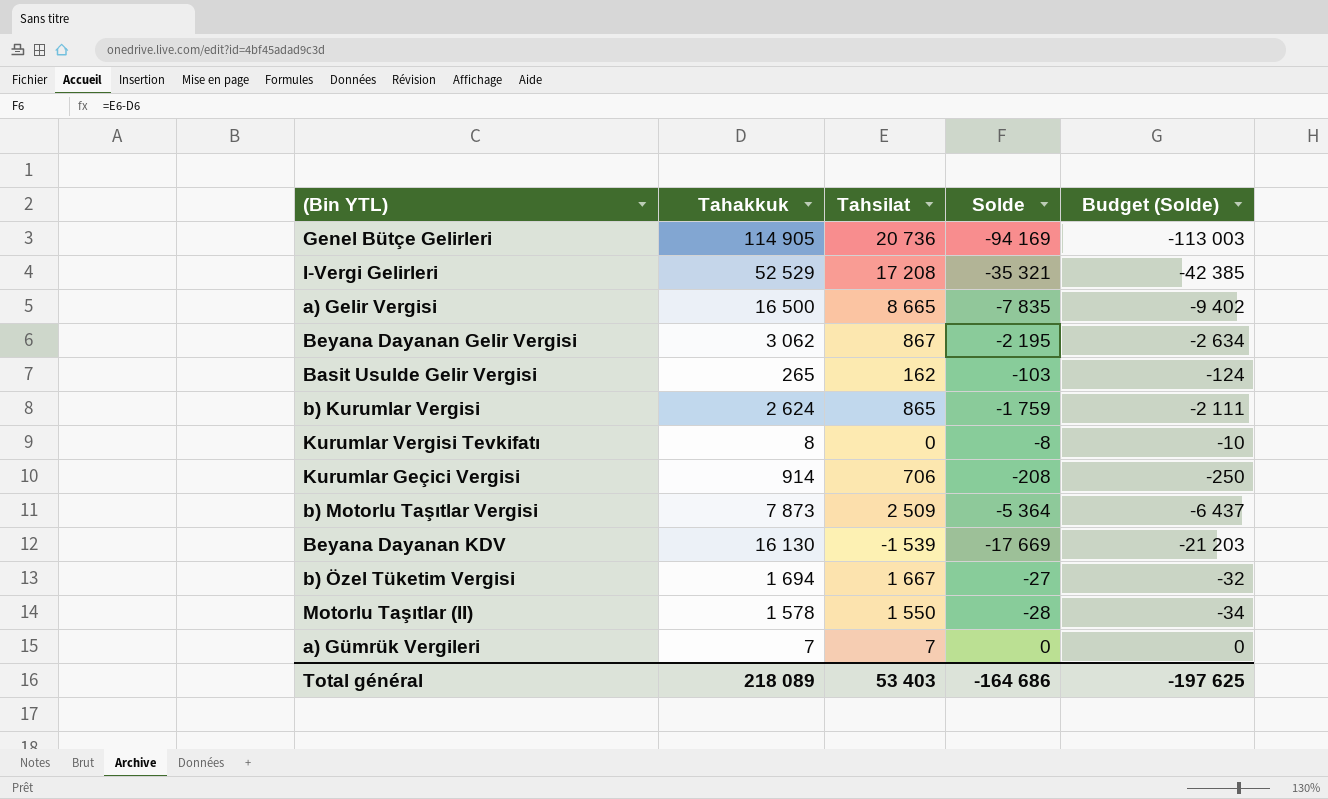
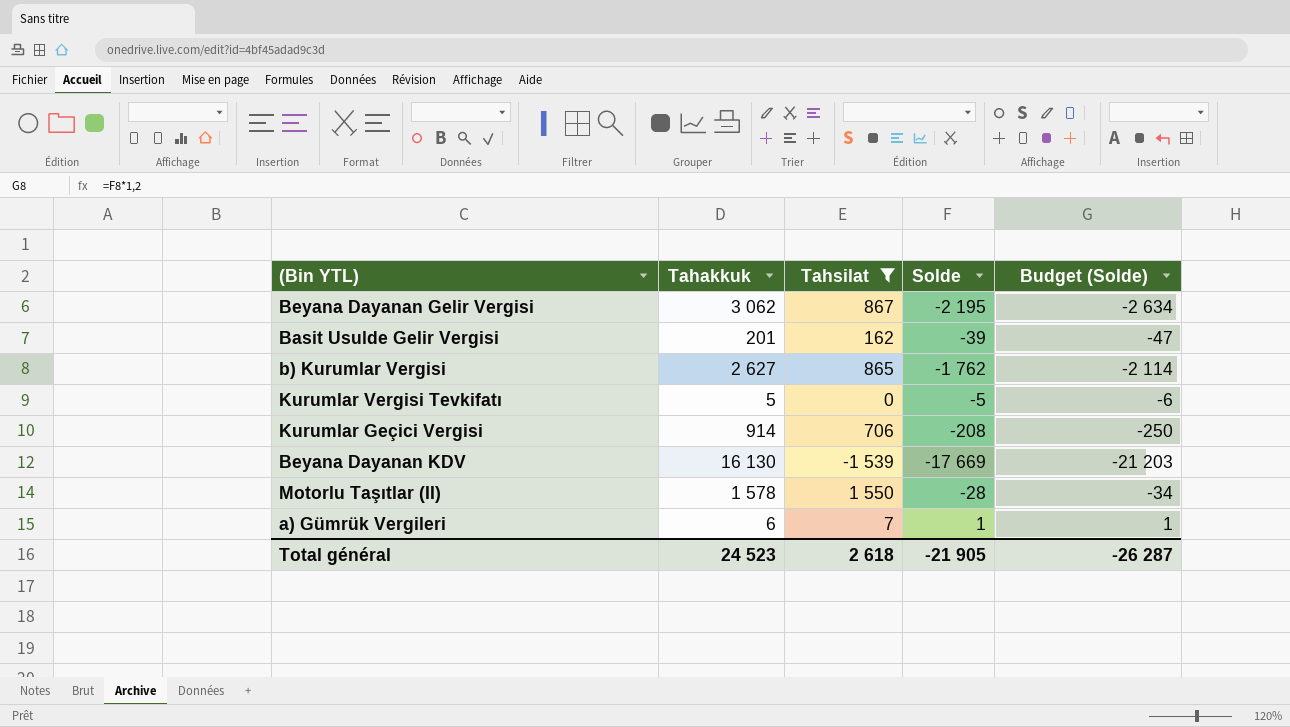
filter: none -> Tahsilat <= 1 550
Basit Usulde Gelir Vergisi | Tahakkuk: 265 -> 201
Basit Usulde Gelir Vergisi | Solde: -103 -> -39
Basit Usulde Gelir Vergisi | Budget (Solde): -124 -> -47
b) Kurumlar Vergisi | Tahakkuk: 2 624 -> 2 627
b) Kurumlar Vergisi | Solde: -1 759 -> -1 762
b) Kurumlar Vergisi | Budget (Solde): -2 111 -> -2 114
Kurumlar Vergisi Tevkifatı | Tahakkuk: 8 -> 5
Kurumlar Vergisi Tevkifatı | Solde: -8 -> -5
Kurumlar Vergisi Tevkifatı | Budget (Solde): -10 -> -6
a) Gümrük Vergileri | Tahakkuk: 7 -> 6
a) Gümrük Vergileri | Solde: 0 -> 1
a) Gümrük Vergileri | Budget (Solde): 0 -> 1
Total général | Tahakkuk: 218 089 -> 24 523
Total général | Tahsilat: 53 403 -> 2 618
Total général | Solde: -164 686 -> -21 905
Total général | Budget (Solde): -197 625 -> -26 287

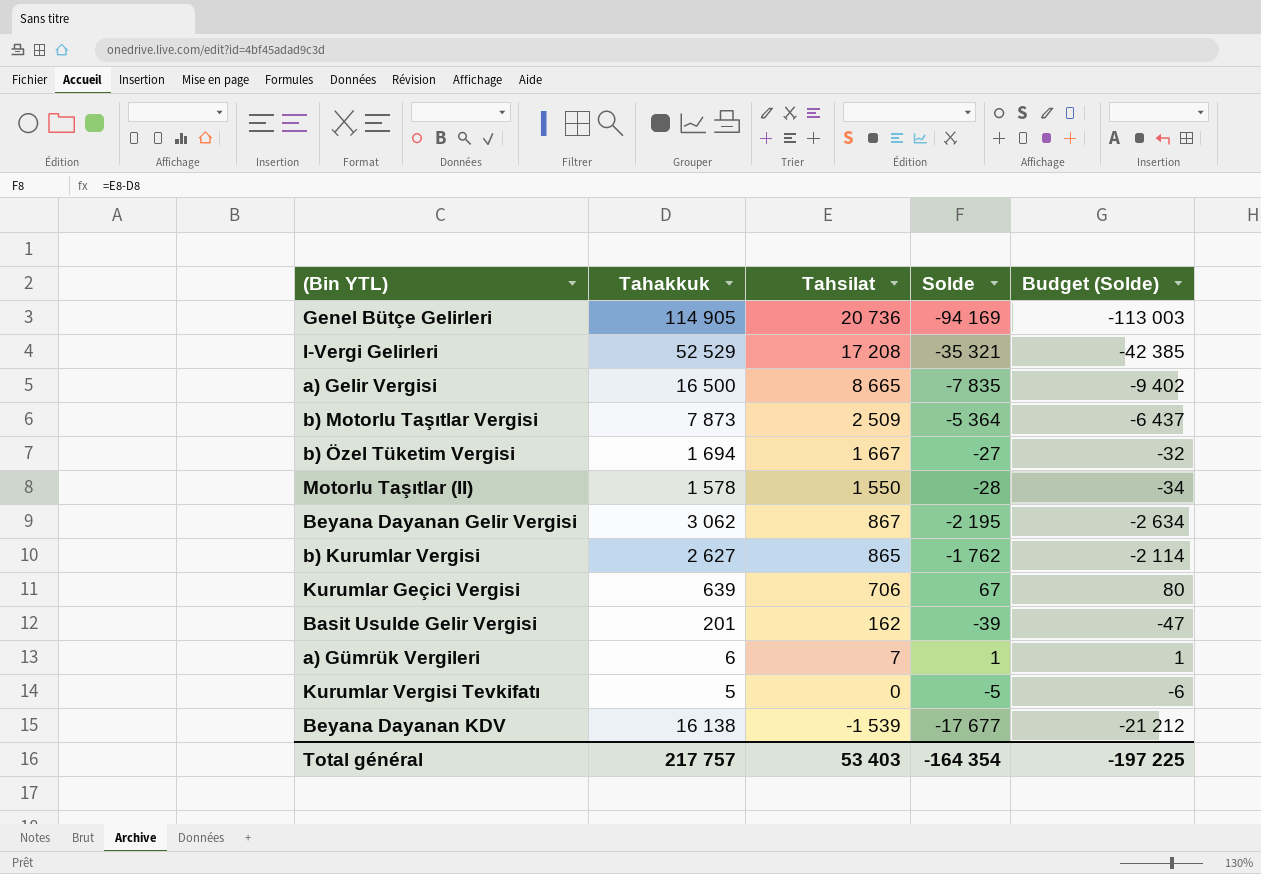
filter: Tahsilat <= 1 550 -> none
row order: none -> Tahsilat descending
Kurumlar Geçici Vergisi | Tahakkuk: 914 -> 639
Kurumlar Geçici Vergisi | Solde: -208 -> 67
Kurumlar Geçici Vergisi | Budget (Solde): -250 -> 80
Beyana Dayanan KDV | Tahakkuk: 16 130 -> 16 138
Beyana Dayanan KDV | Solde: -17 669 -> -17 677
Beyana Dayanan KDV | Budget (Solde): -21 203 -> -21 212
Total général | Tahakkuk: 24 523 -> 217 757
Total général | Tahsilat: 2 618 -> 53 403
Total général | Solde: -21 905 -> -164 354
Total général | Budget (Solde): -26 287 -> -197 225

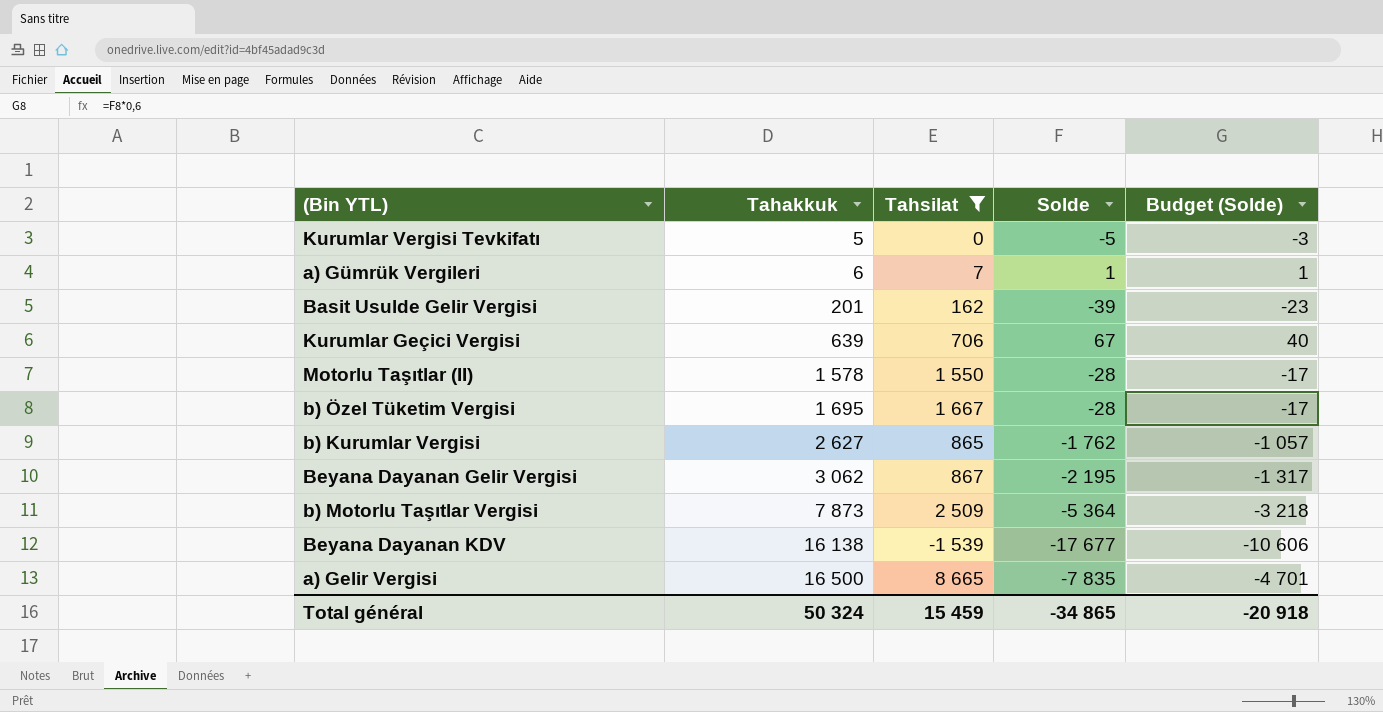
filter: none -> Tahsilat <= 8 665
row order: Tahsilat descending -> Tahakkuk ascending
column Budget (Solde) | formula: [Solde] * 1,2 -> [Solde] * 0,6
b) Özel Tüketim Vergisi | Tahakkuk: 1 694 -> 1 695
b) Özel Tüketim Vergisi | Solde: -27 -> -28
Total général | Tahakkuk: 217 757 -> 50 324
Total général | Tahsilat: 53 403 -> 15 459
Total général | Solde: -164 354 -> -34 865
Total général | Budget (Solde): -197 225 -> -20 918

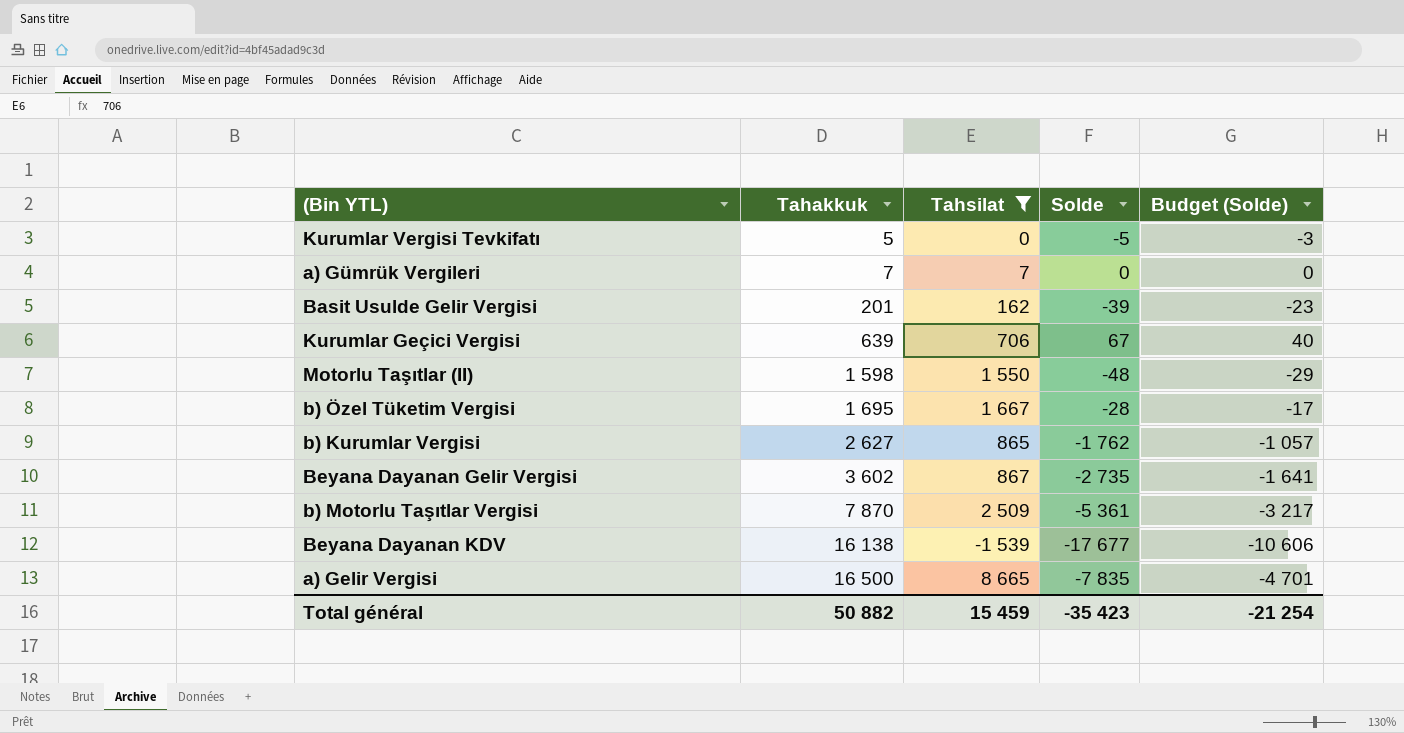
a) Gümrük Vergileri | Tahakkuk: 6 -> 7
a) Gümrük Vergileri | Solde: 1 -> 0
a) Gümrük Vergileri | Budget (Solde): 1 -> 0
Motorlu Taşıtlar (II) | Tahakkuk: 1 578 -> 1 598
Motorlu Taşıtlar (II) | Solde: -28 -> -48
Motorlu Taşıtlar (II) | Budget (Solde): -17 -> -29
Beyana Dayanan Gelir Vergisi | Tahakkuk: 3 062 -> 3 602
Beyana Dayanan Gelir Vergisi | Solde: -2 195 -> -2 735
Beyana Dayanan Gelir Vergisi | Budget (Solde): -1 317 -> -1 641
b) Motorlu Taşıtlar Vergisi | Tahakkuk: 7 873 -> 7 870
b) Motorlu Taşıtlar Vergisi | Solde: -5 364 -> -5 361
b) Motorlu Taşıtlar Vergisi | Budget (Solde): -3 218 -> -3 217
Total général | Tahakkuk: 50 324 -> 50 882
Total général | Solde: -34 865 -> -35 423
Total général | Budget (Solde): -20 918 -> -21 254

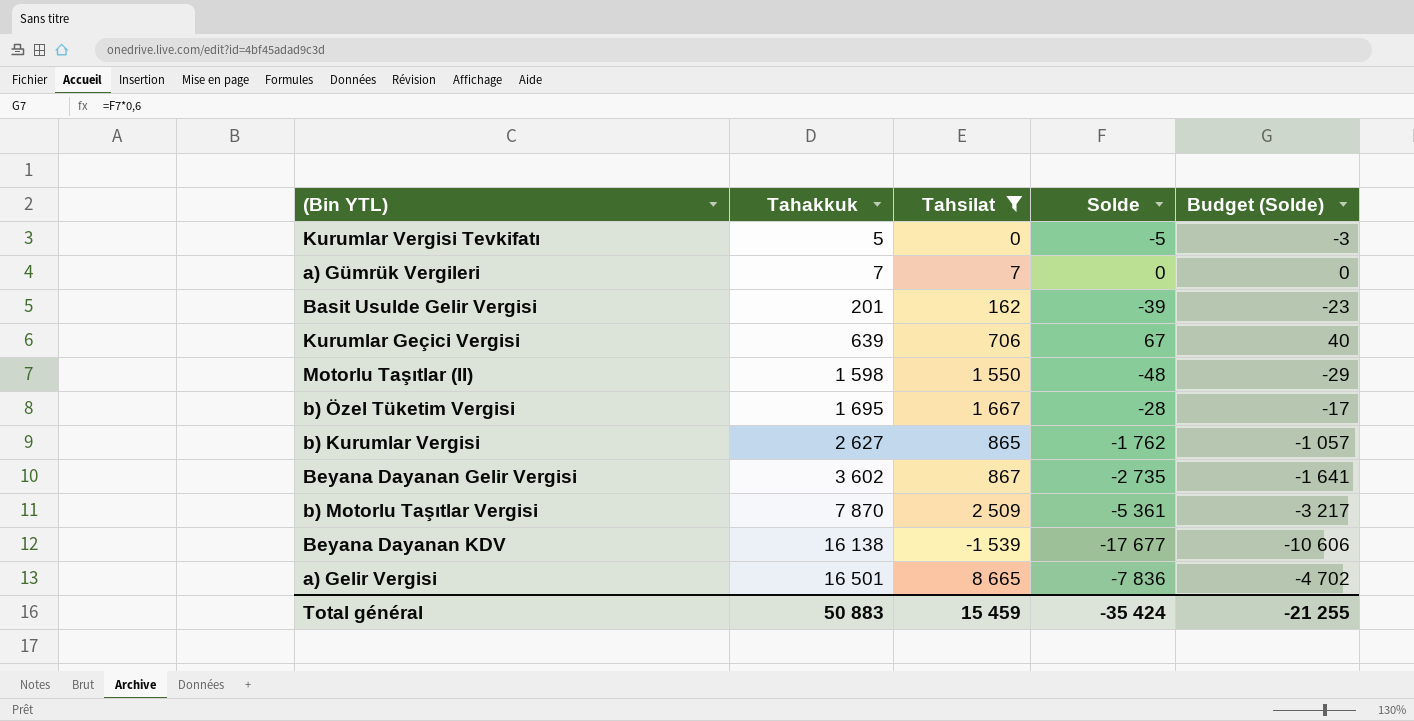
a) Gelir Vergisi | Tahakkuk: 16 500 -> 16 501
a) Gelir Vergisi | Solde: -7 835 -> -7 836
a) Gelir Vergisi | Budget (Solde): -4 701 -> -4 702
Total général | Tahakkuk: 50 882 -> 50 883
Total général | Solde: -35 423 -> -35 424
Total général | Budget (Solde): -21 254 -> -21 255

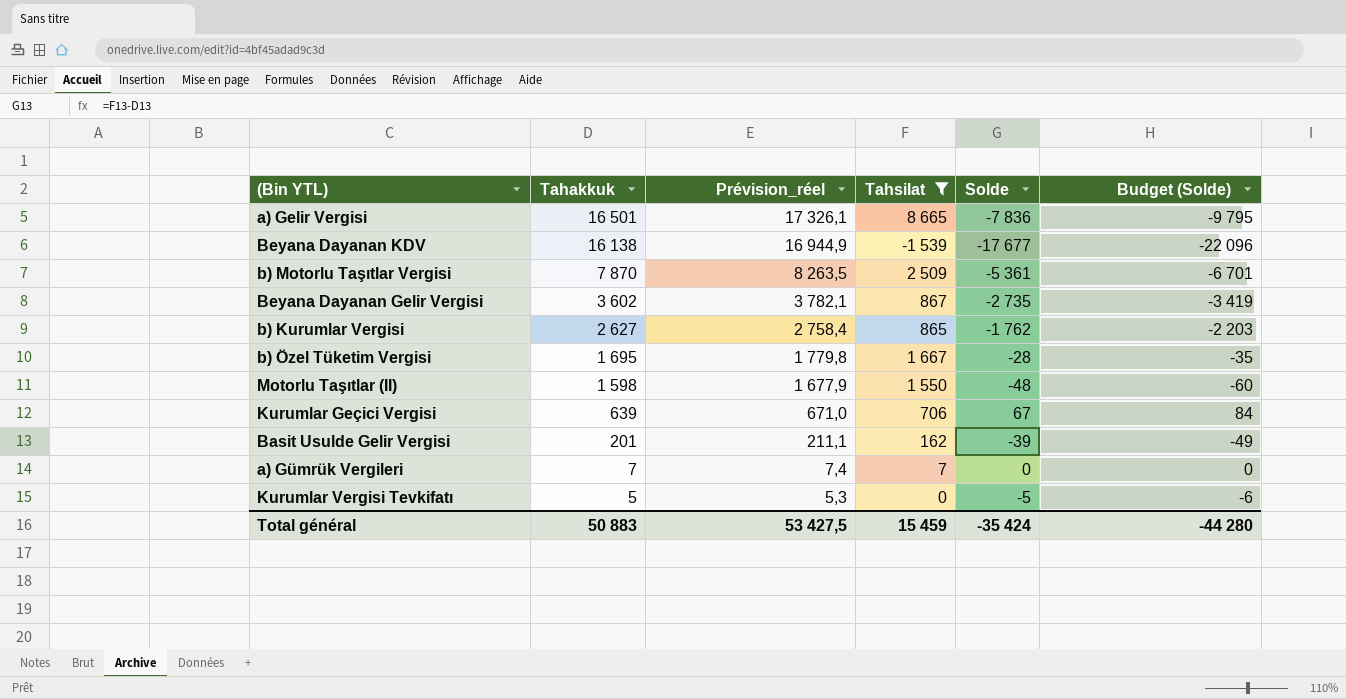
row order: Tahakkuk ascending -> Tahakkuk descending
column Prévision_réel | formula: none -> [Tahakkuk] * 1,05
column Budget (Solde) | formula: [Solde] * 0,6 -> [Solde] * 1,25
Total général | Budget (Solde): -21 255 -> -44 280

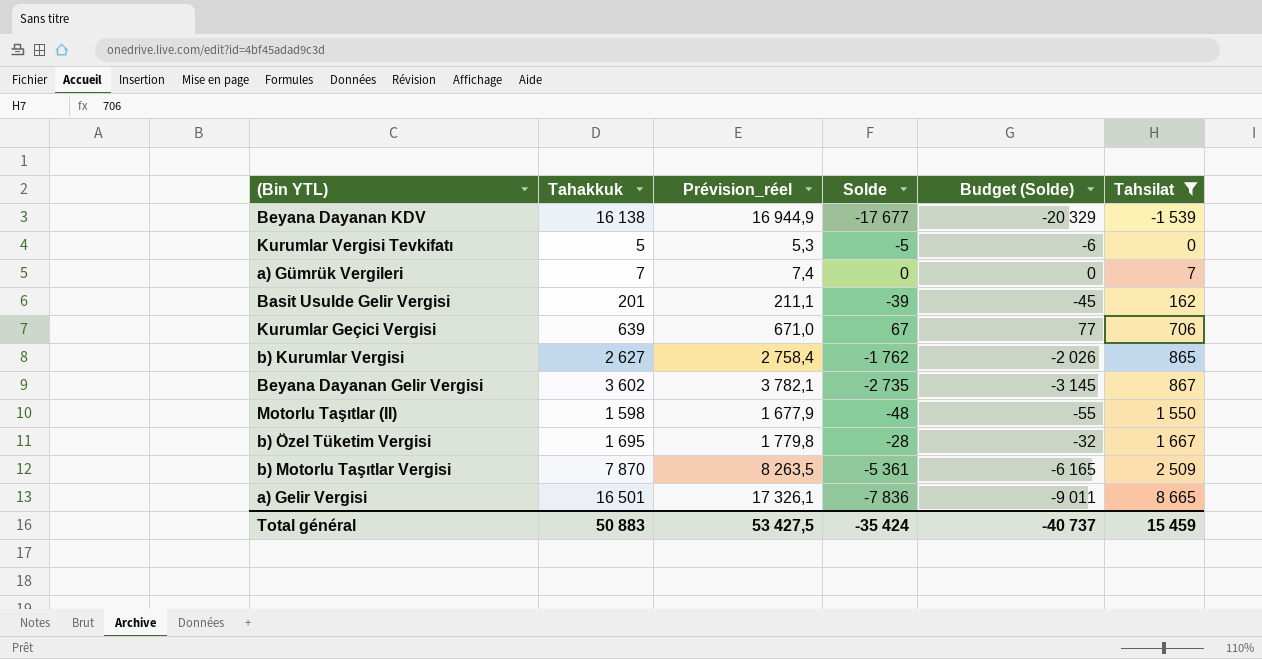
row order: Tahakkuk descending -> Tahsilat ascending
column Budget (Solde) | formula: [Solde] * 1,25 -> [Solde] * 1,15
column Tahsilat | position: 4 -> 6
Total général | Budget (Solde): -44 280 -> -40 737

